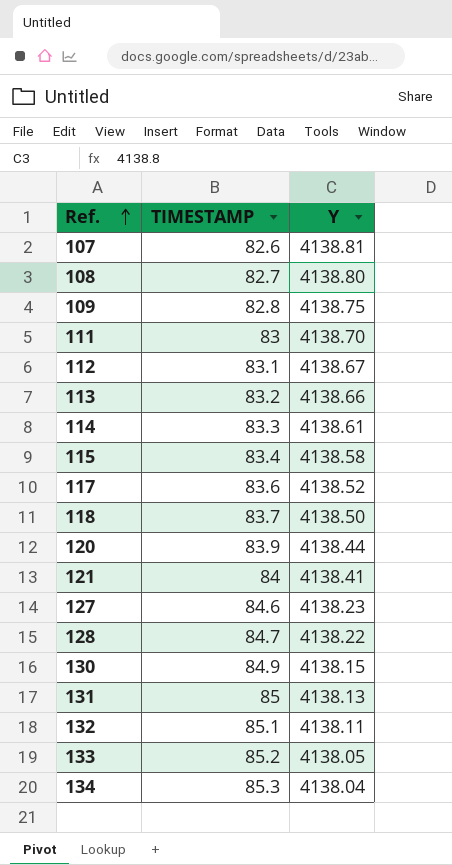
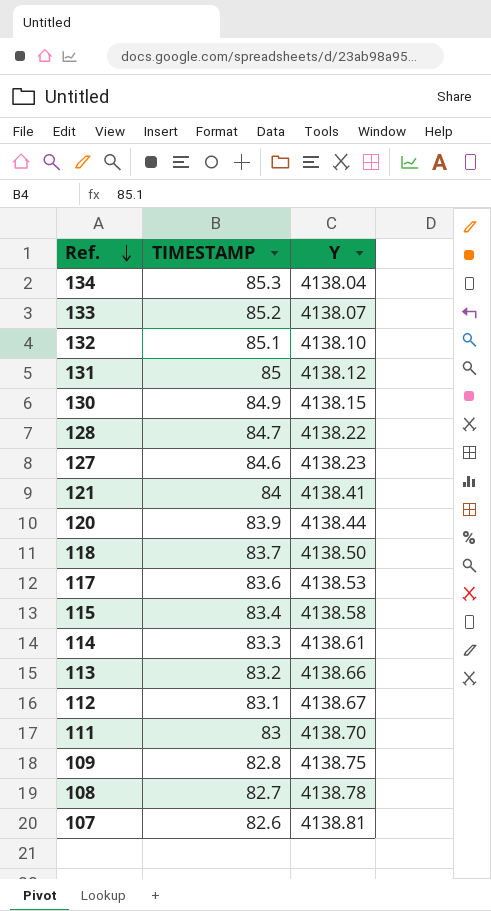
row order: Ref. ascending -> Ref. descending
133 | Y: 4138.05 -> 4138.07
132 | Y: 4138.11 -> 4138.10
131 | Y: 4138.13 -> 4138.12
117 | Y: 4138.52 -> 4138.53
108 | Y: 4138.80 -> 4138.78

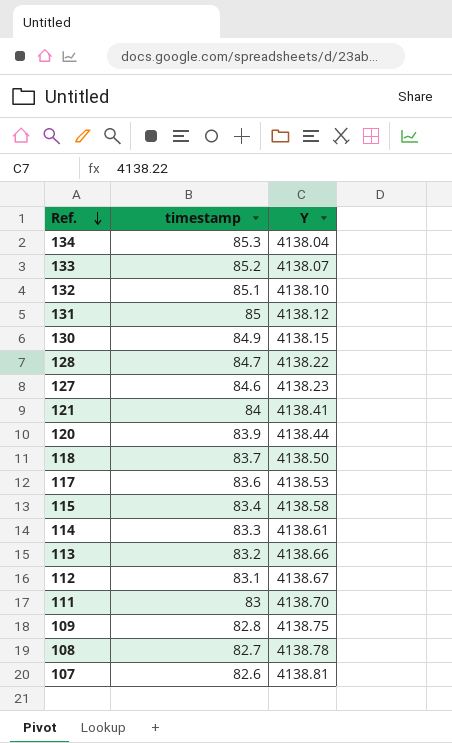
column name: TIMESTAMP -> timestamp

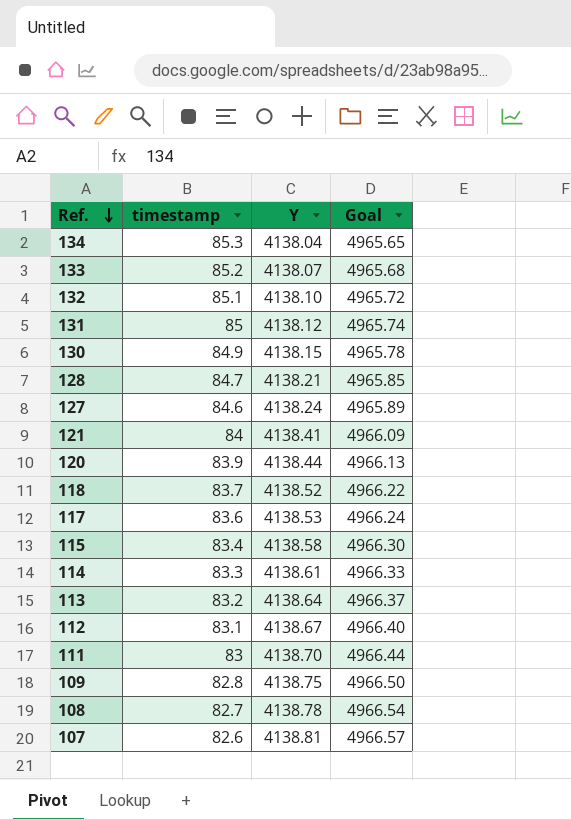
column Goal | formula: none -> [Y] * 1.2
128 | Y: 4138.22 -> 4138.21
127 | Y: 4138.23 -> 4138.24
118 | Y: 4138.50 -> 4138.52
113 | Y: 4138.66 -> 4138.64

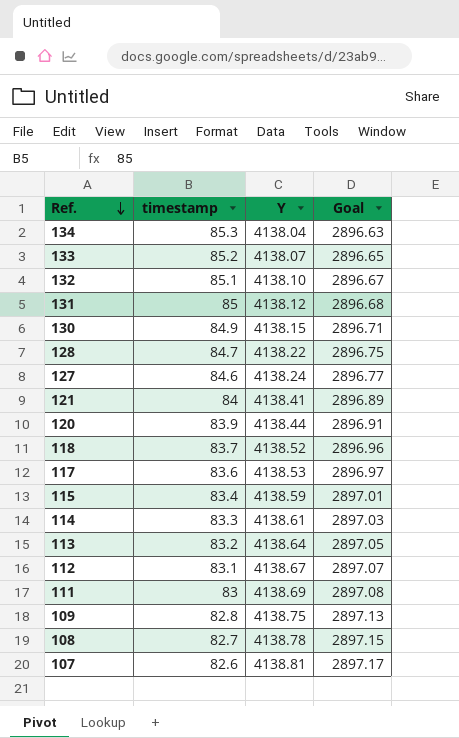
column Goal | formula: [Y] * 1.2 -> [Y] * 0.7
128 | Y: 4138.21 -> 4138.22
115 | Y: 4138.58 -> 4138.59
111 | Y: 4138.70 -> 4138.69

